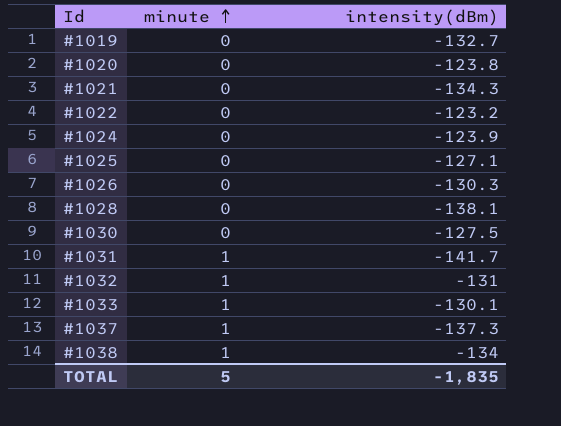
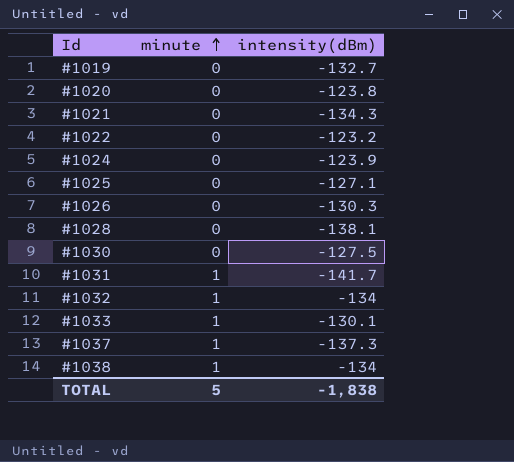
#1032 | intensity(dBm): -131 -> -134
TOTAL | intensity(dBm): -1,835 -> -1,838

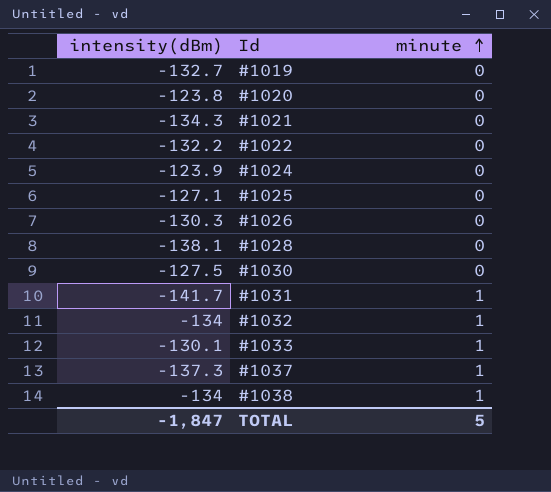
column intensity(dBm) | position: 3 -> 1
#1022 | intensity(dBm): -123.2 -> -132.2
TOTAL | intensity(dBm): -1,838 -> -1,847

